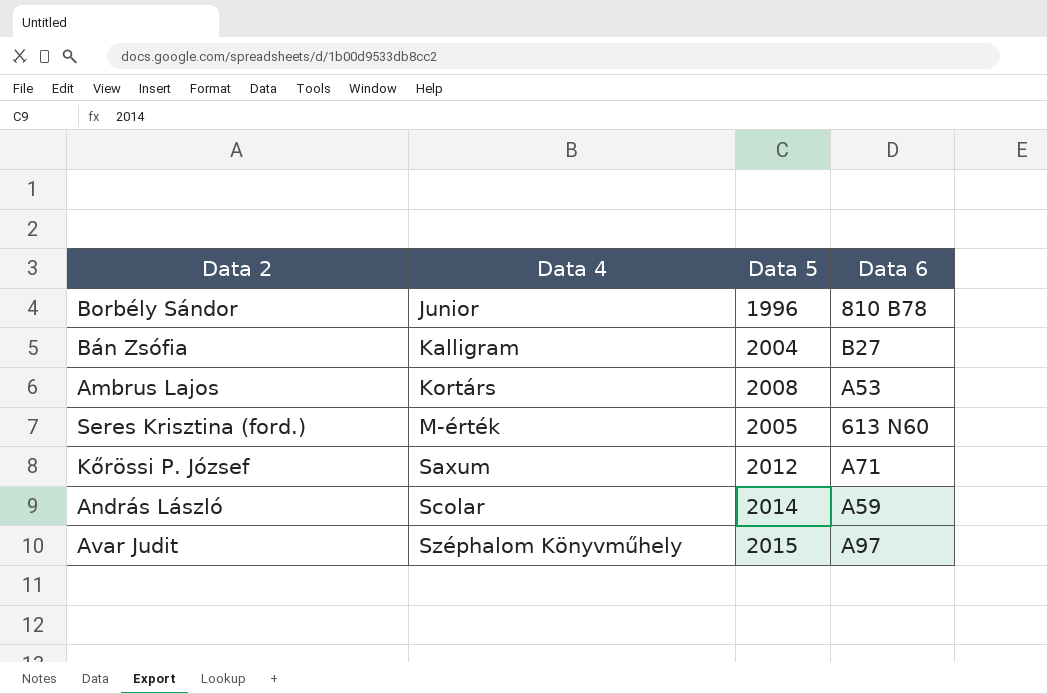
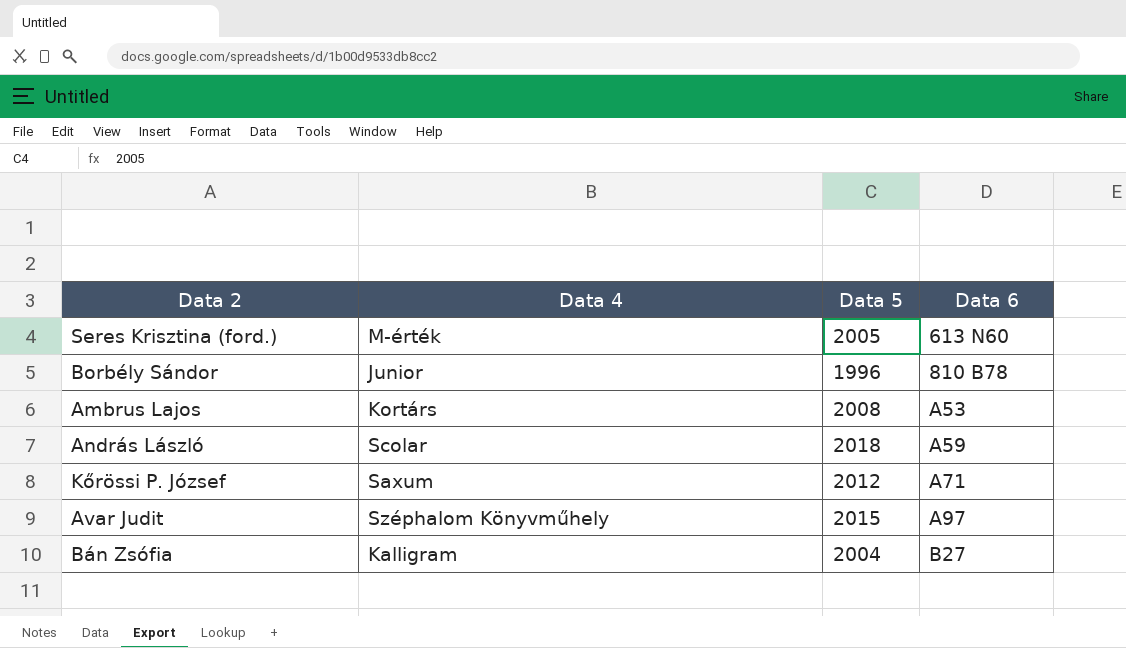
row order: Data 4 ascending -> Data 6 ascending
András László | Data 5: 2014 -> 2018

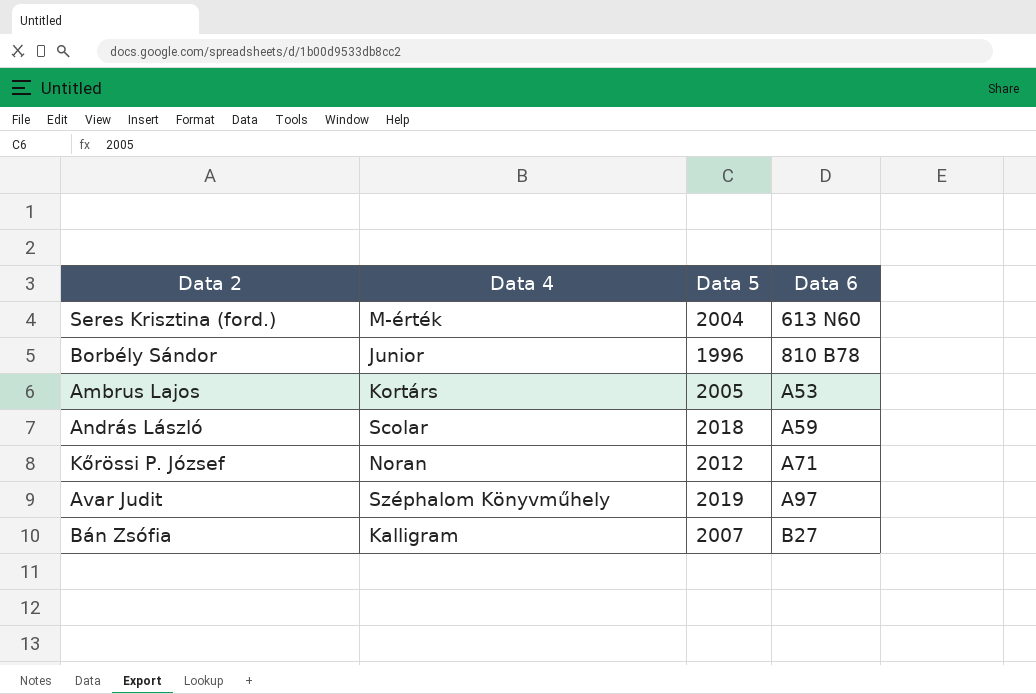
Seres Krisztina (ford.) | Data 5: 2005 -> 2004
Ambrus Lajos | Data 5: 2008 -> 2005
Kőrössi P. József | Data 4: Saxum -> Noran
Avar Judit | Data 5: 2015 -> 2019
Bán Zsófia | Data 5: 2004 -> 2007

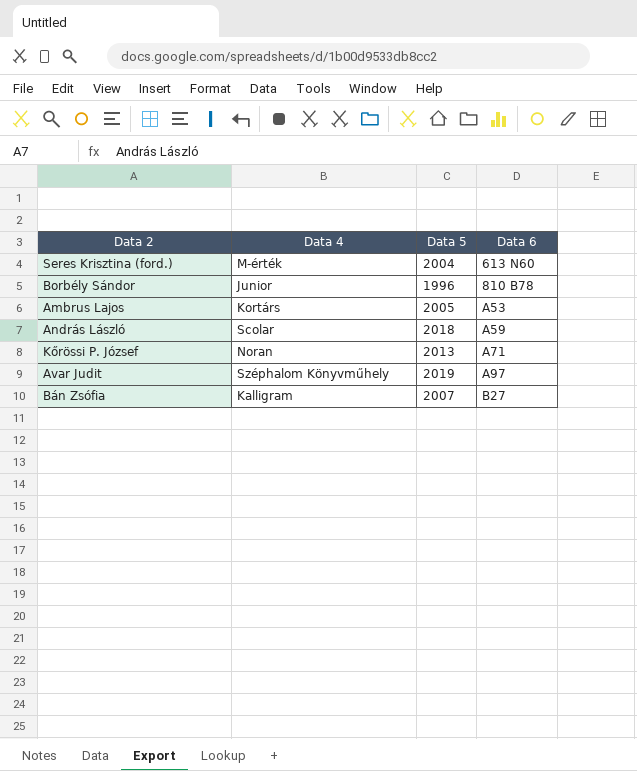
Kőrössi P. József | Data 5: 2012 -> 2013

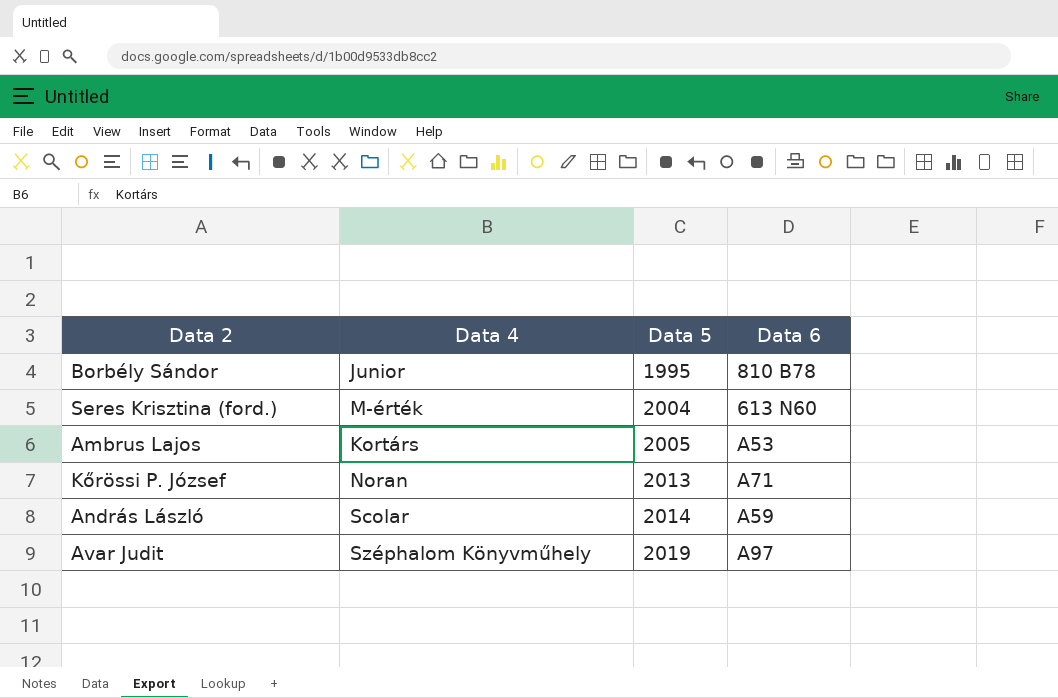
row order: Data 6 ascending -> Data 5 ascending
row Bán Zsófia: Kalligram | 2007 | B27 -> none
Borbély Sándor | Data 5: 1996 -> 1995
András László | Data 5: 2018 -> 2014

